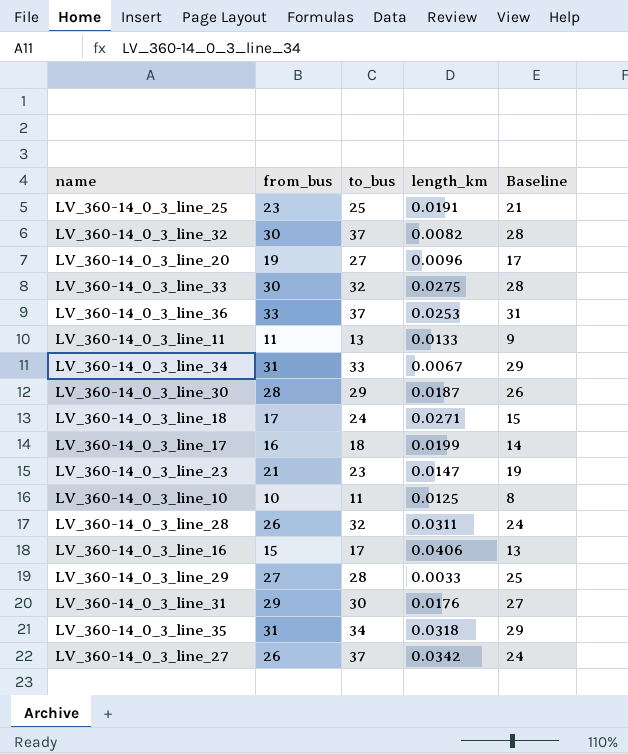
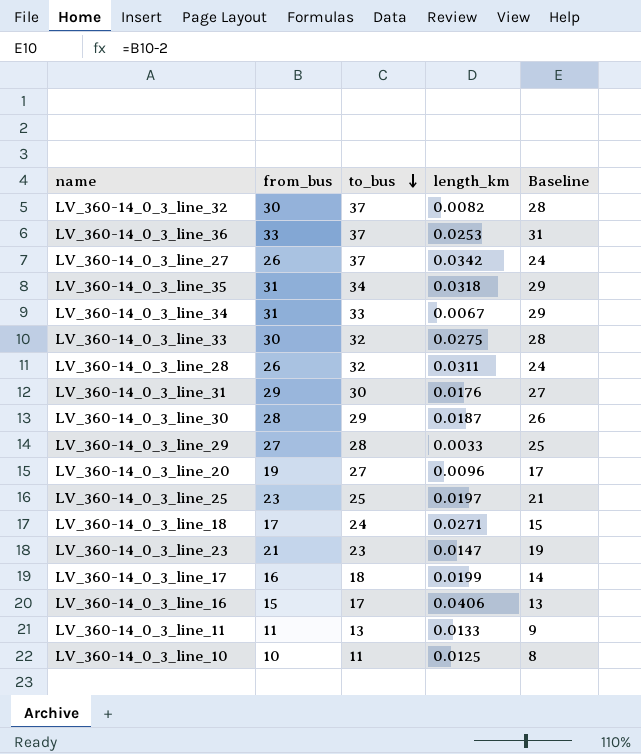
row order: none -> to_bus descending
LV_360-14_0_3_line_25 | length_km: 0.0191 -> 0.0197

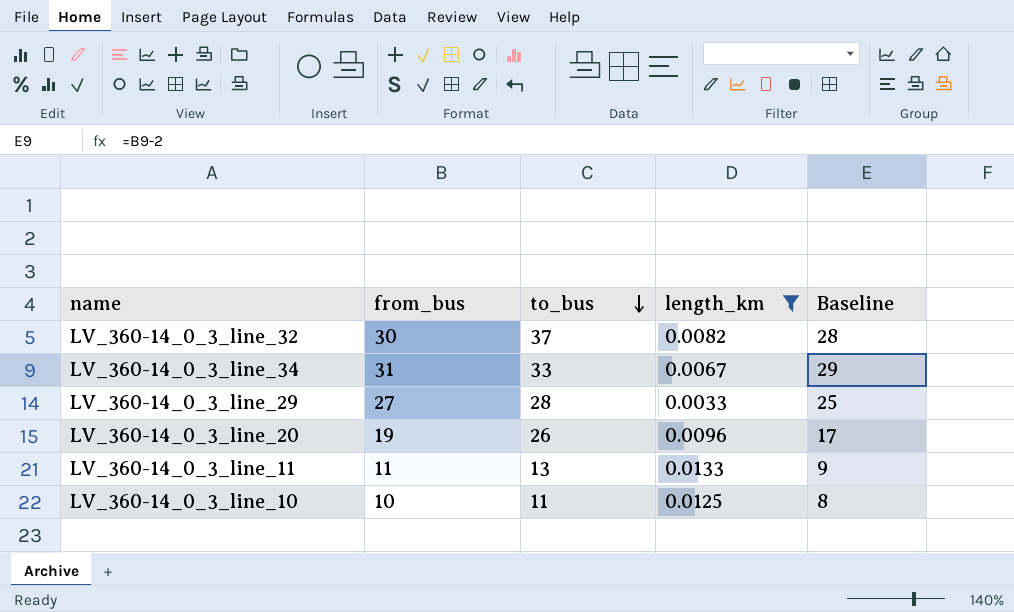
filter: none -> length_km <= 0.0133
LV_360-14_0_3_line_20 | to_bus: 27 -> 26

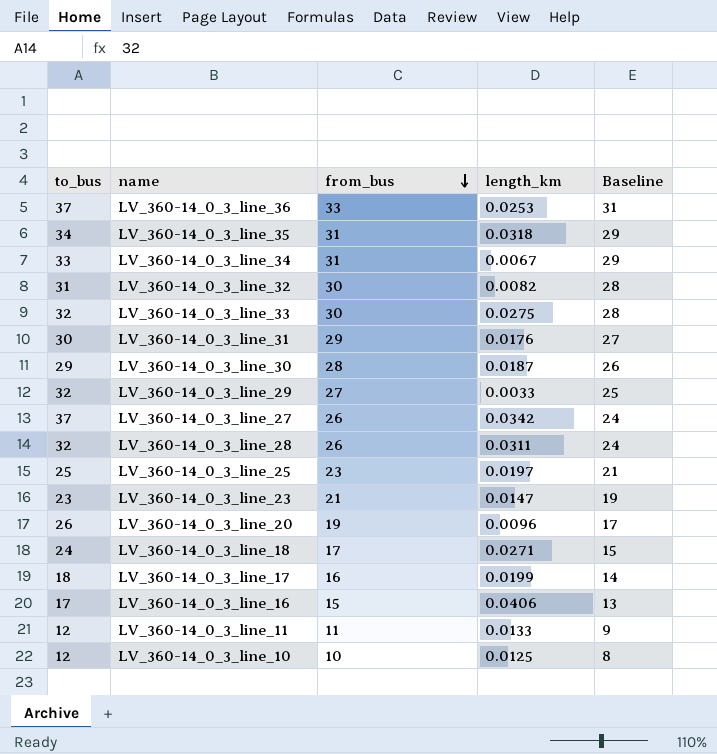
filter: length_km <= 0.0133 -> none
row order: to_bus descending -> from_bus descending
column to_bus | position: 3 -> 1
LV_360-14_0_3_line_32 | to_bus: 37 -> 31
LV_360-14_0_3_line_29 | to_bus: 28 -> 32
LV_360-14_0_3_line_11 | to_bus: 13 -> 12
LV_360-14_0_3_line_10 | to_bus: 11 -> 12

